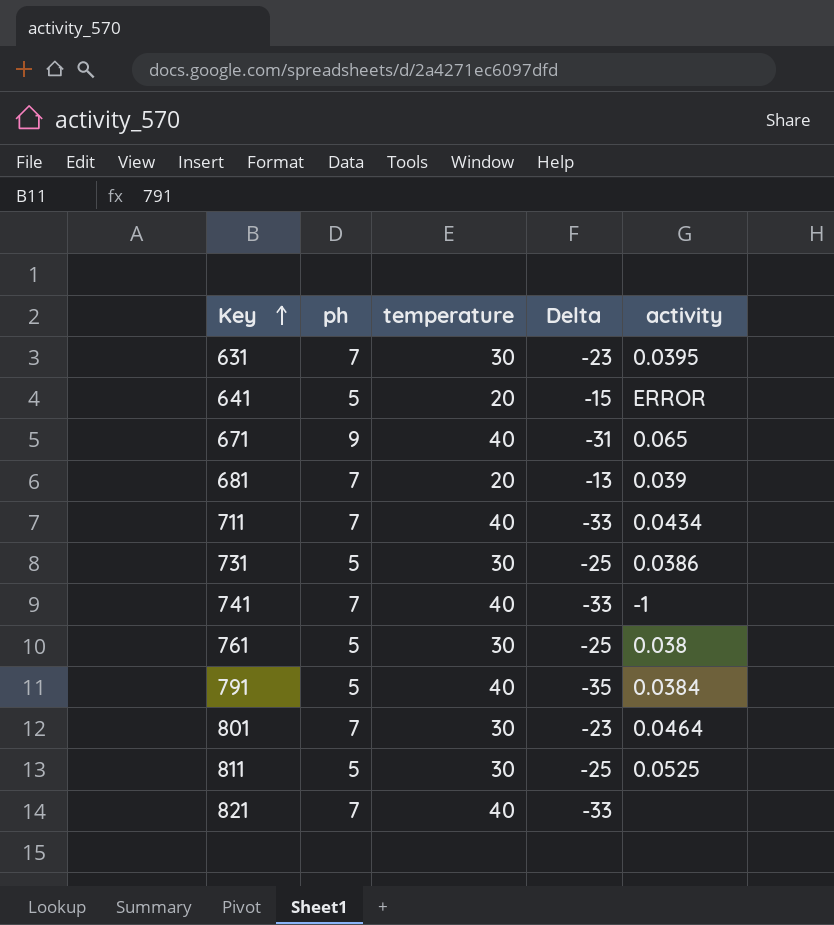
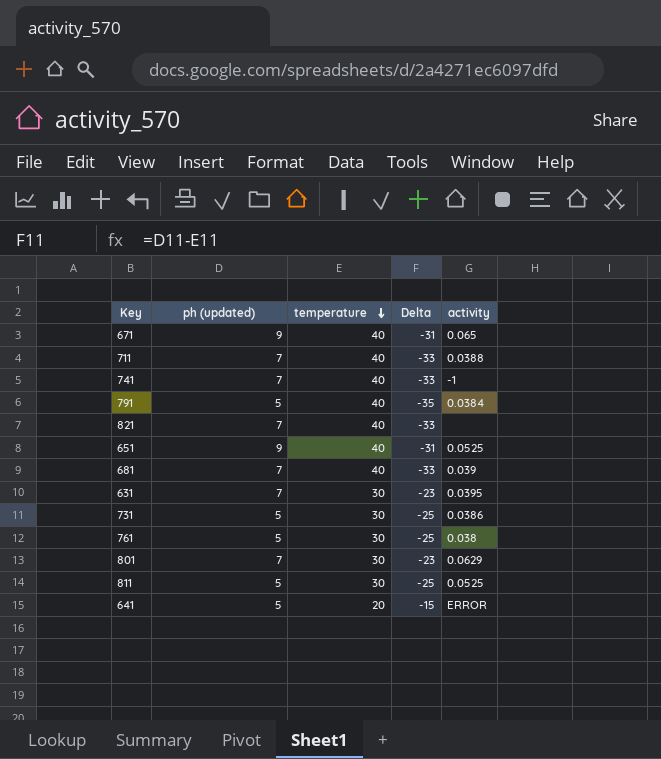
row order: Key ascending -> temperature descending
column name: ph -> ph (updated)
711 | activity: 0.0434 -> 0.0388
row 651: none -> 9 | 40 | -31 | 0.0525
681 | temperature: 20 -> 40
681 | Delta: -13 -> -33
801 | activity: 0.0464 -> 0.0629

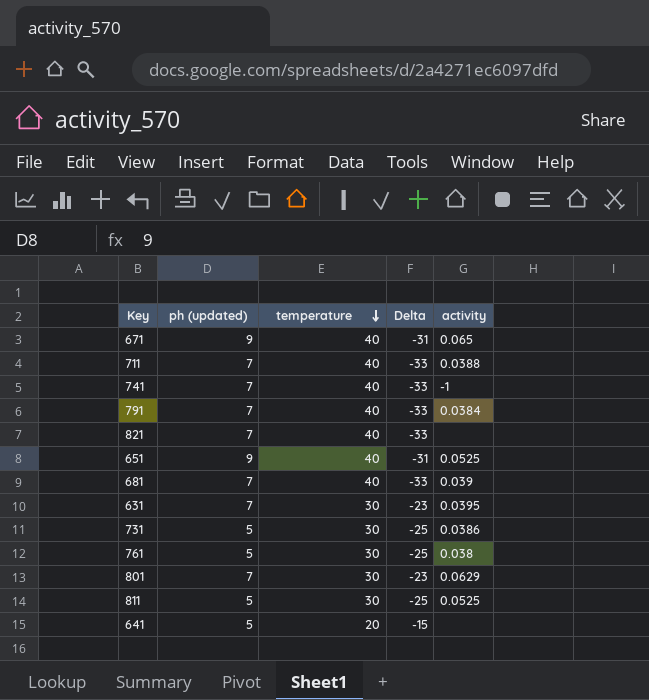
791 | ph (updated): 5 -> 7
791 | Delta: -35 -> -33
641 | activity: ERROR -> none

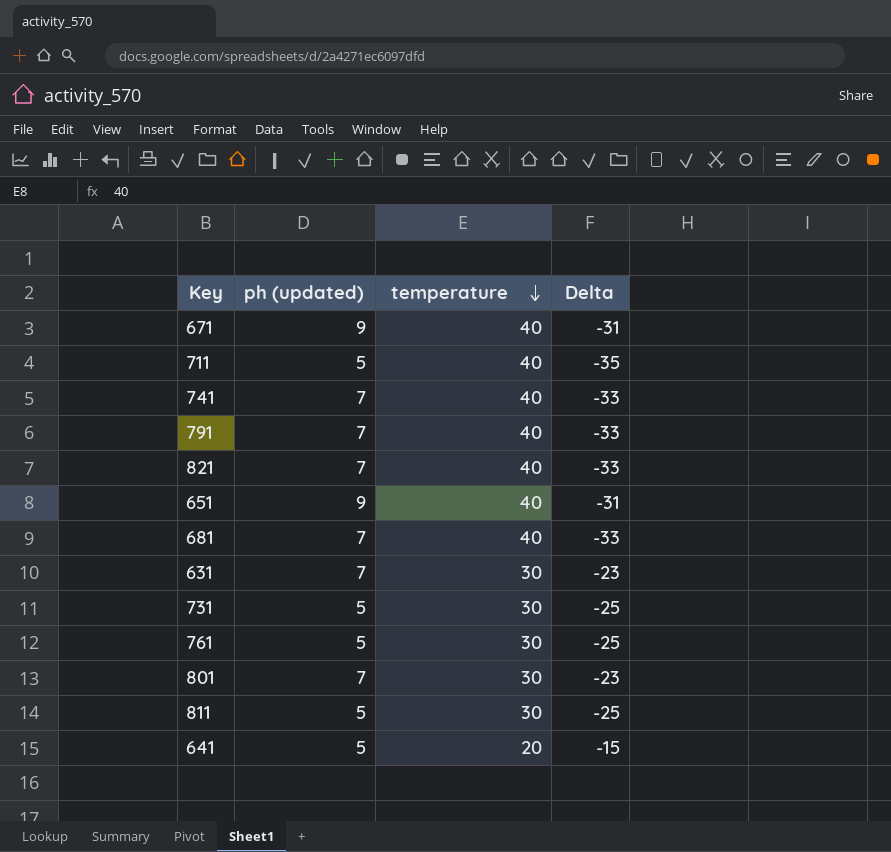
column activity | position: 5 -> none
711 | ph (updated): 7 -> 5
711 | Delta: -33 -> -35

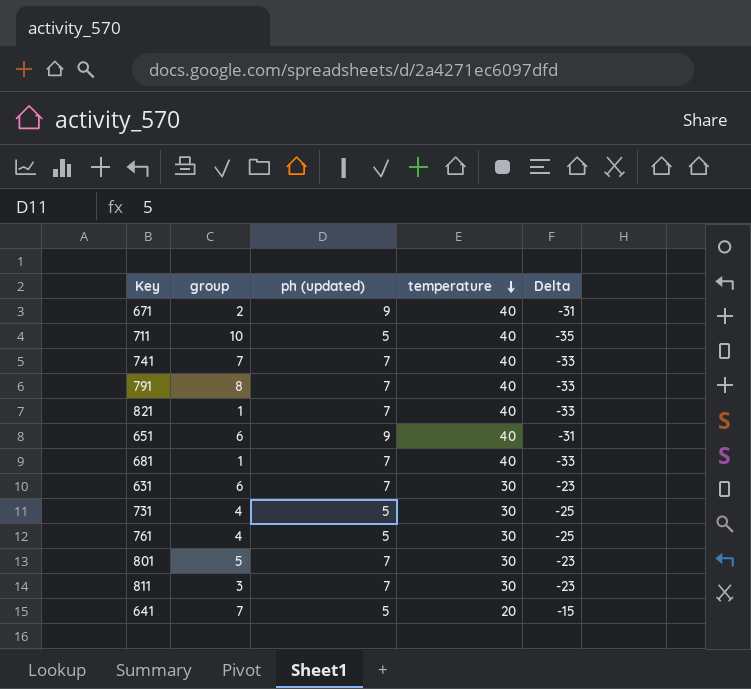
column group | position: none -> 2
811 | ph (updated): 5 -> 7
811 | Delta: -25 -> -23

